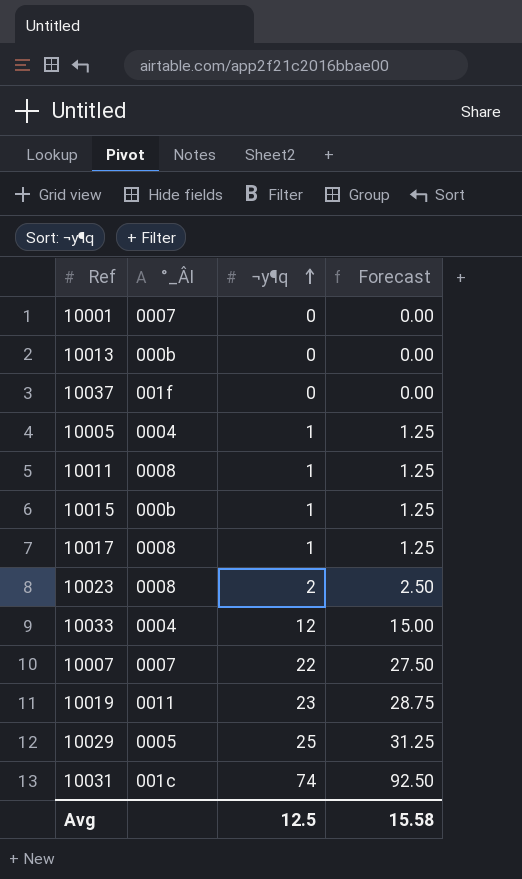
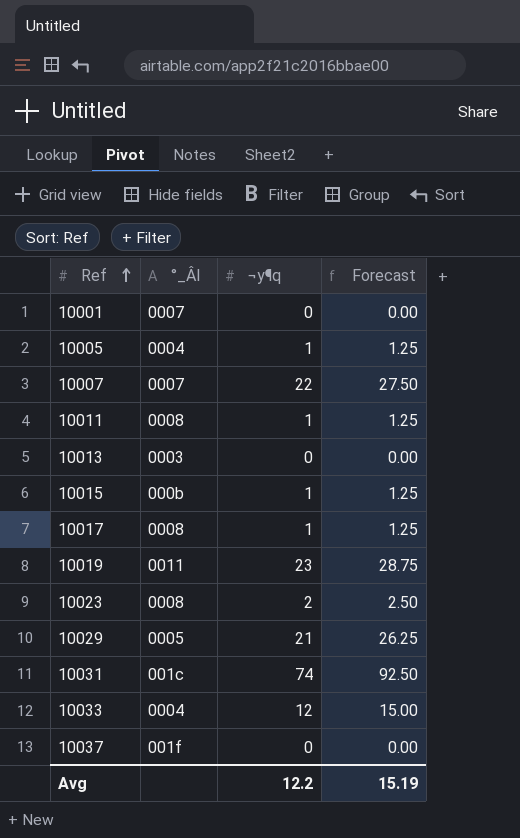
row order: ¬y¶q ascending -> Ref ascending
10013 | °_ÂI: 000b -> 0003
10029 | ¬y¶q: 25 -> 21
10029 | Forecast: 31.25 -> 26.25
Avg | ¬y¶q: 12.5 -> 12.2
Avg | Forecast: 15.58 -> 15.19

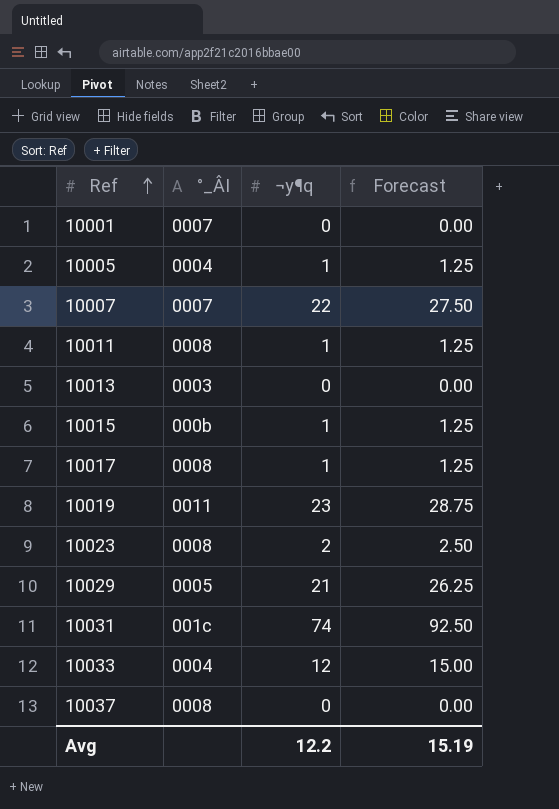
10037 | °_ÂI: 001f -> 0008

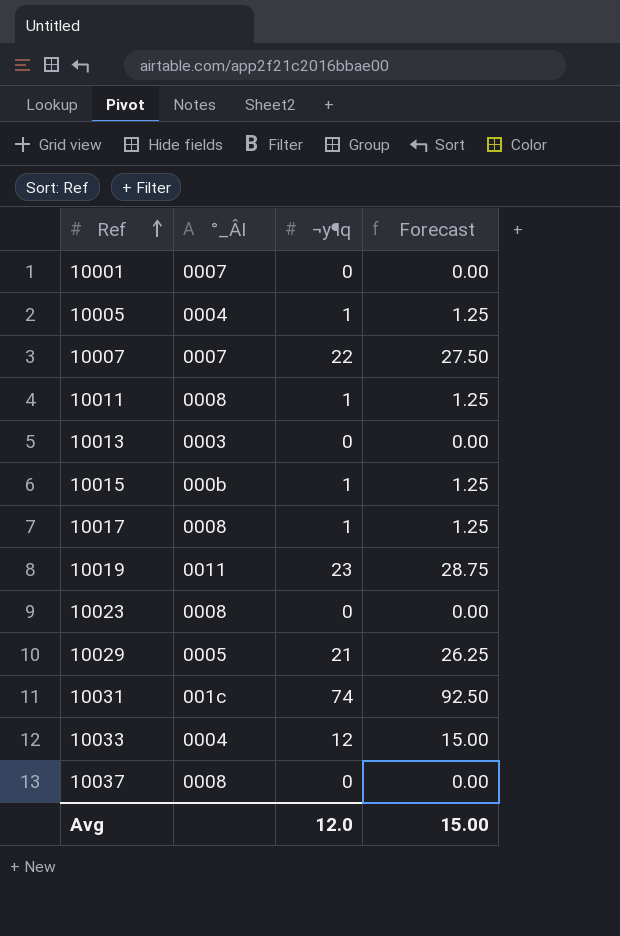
10023 | ¬y¶q: 2 -> 0
10023 | Forecast: 2.50 -> 0.00
Avg | ¬y¶q: 12.2 -> 12.0
Avg | Forecast: 15.19 -> 15.00

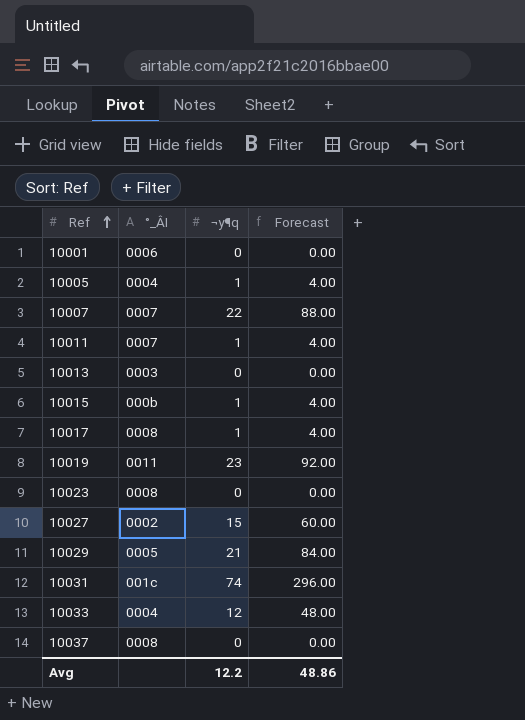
column Forecast | formula: [¬y¶q] * 1.25 -> [¬y¶q] * 4
10001 | °_ÂI: 0007 -> 0006
10011 | °_ÂI: 0008 -> 0007
row 10027: none -> 0002 | 15 | 60.00
Avg | ¬y¶q: 12.0 -> 12.2
Avg | Forecast: 15.00 -> 48.86

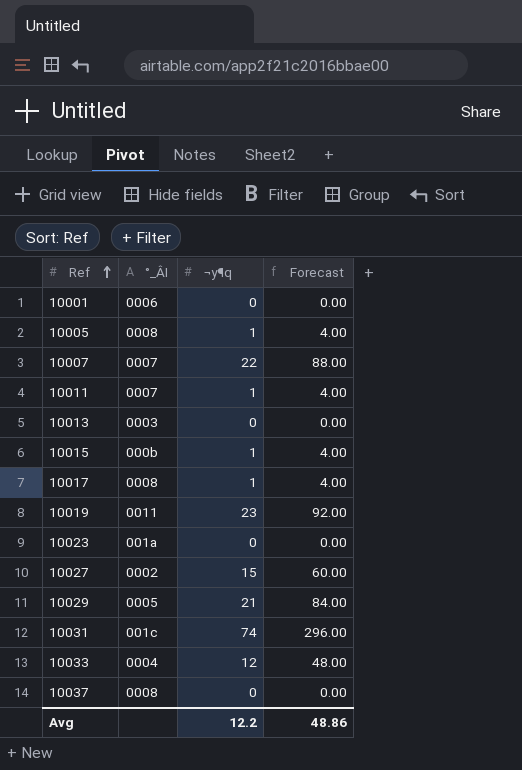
10005 | °_ÂI: 0004 -> 0008
10023 | °_ÂI: 0008 -> 001a

